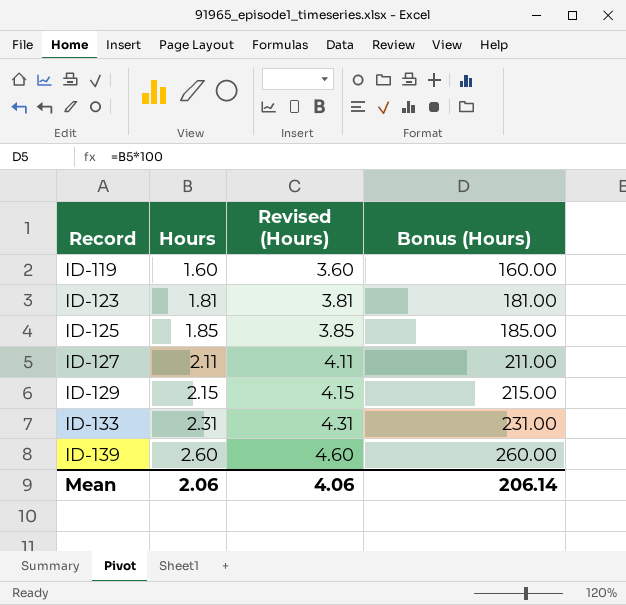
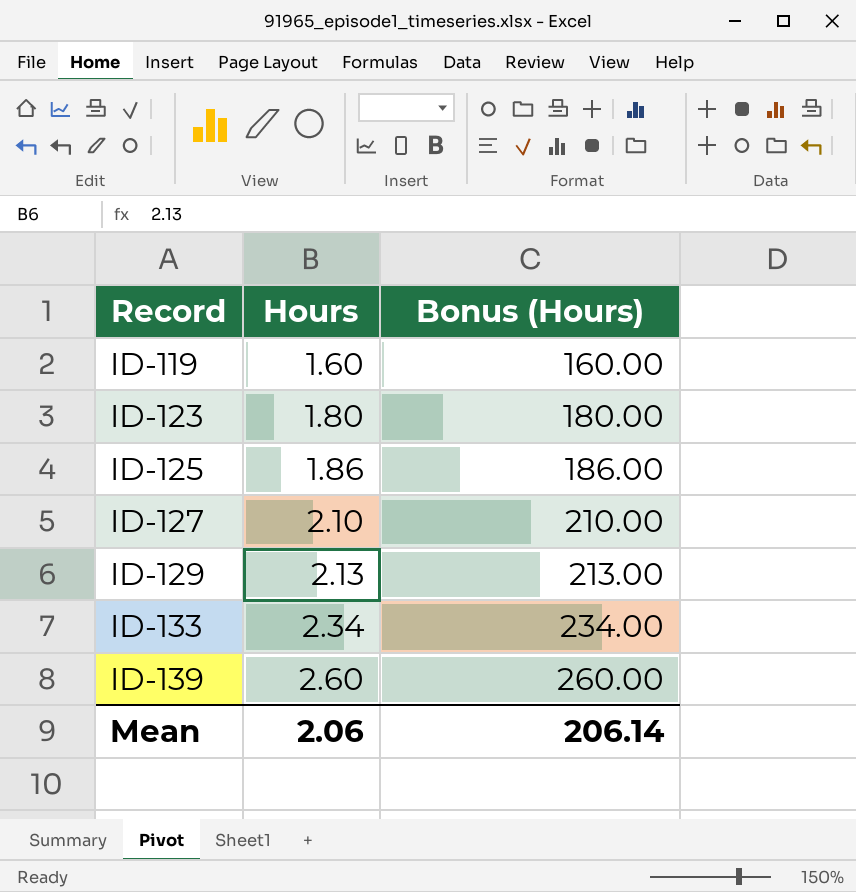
column Revised (Hours) | formula: [Hours] + 2 -> none
ID-123 | Hours: 1.81 -> 1.80
ID-123 | Bonus (Hours): 181.00 -> 180.00
ID-125 | Hours: 1.85 -> 1.86
ID-125 | Bonus (Hours): 185.00 -> 186.00
ID-127 | Hours: 2.11 -> 2.10
ID-127 | Bonus (Hours): 211.00 -> 210.00
ID-129 | Hours: 2.15 -> 2.13
ID-129 | Bonus (Hours): 215.00 -> 213.00
ID-133 | Hours: 2.31 -> 2.34
ID-133 | Bonus (Hours): 231.00 -> 234.00

